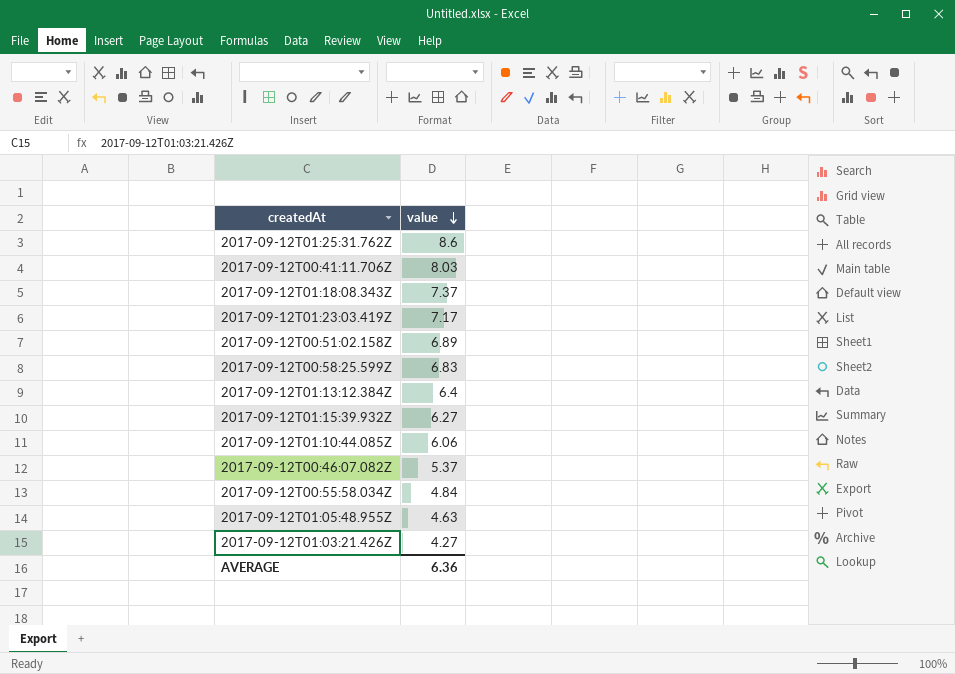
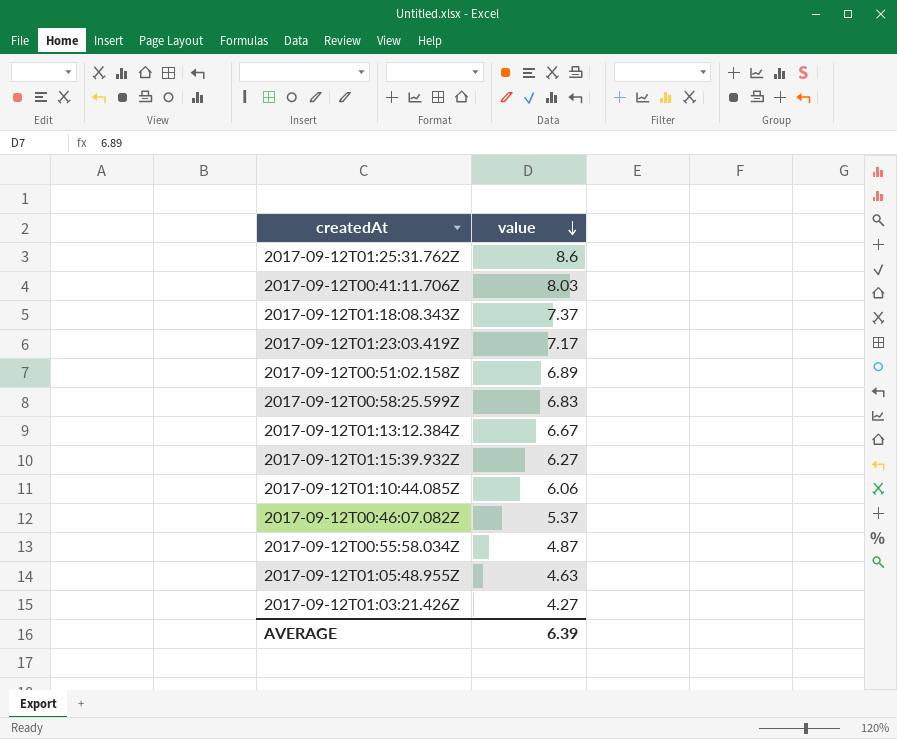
2017-09-12T01:13:12.384Z | value: 6.4 -> 6.67
2017-09-12T00:55:58.034Z | value: 4.84 -> 4.87
AVERAGE | value: 6.36 -> 6.39

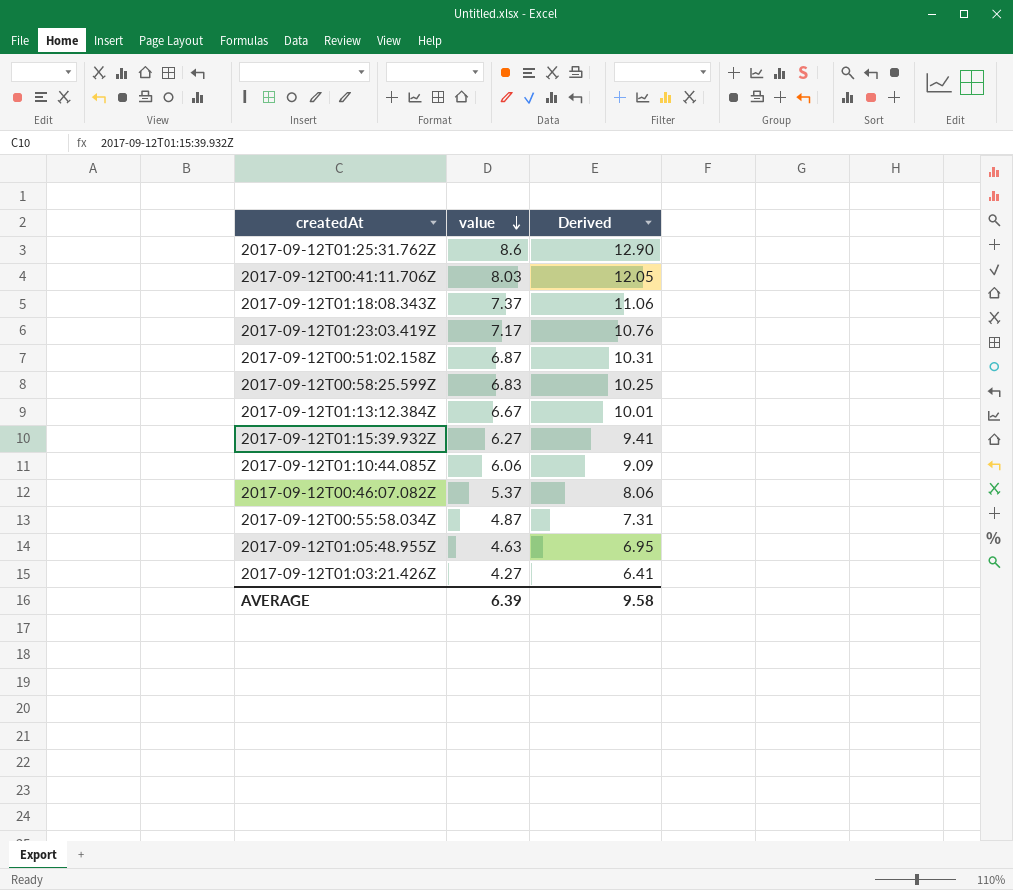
column Derived | formula: none -> [value] * 1.5
2017-09-12T00:51:02.158Z | value: 6.89 -> 6.87

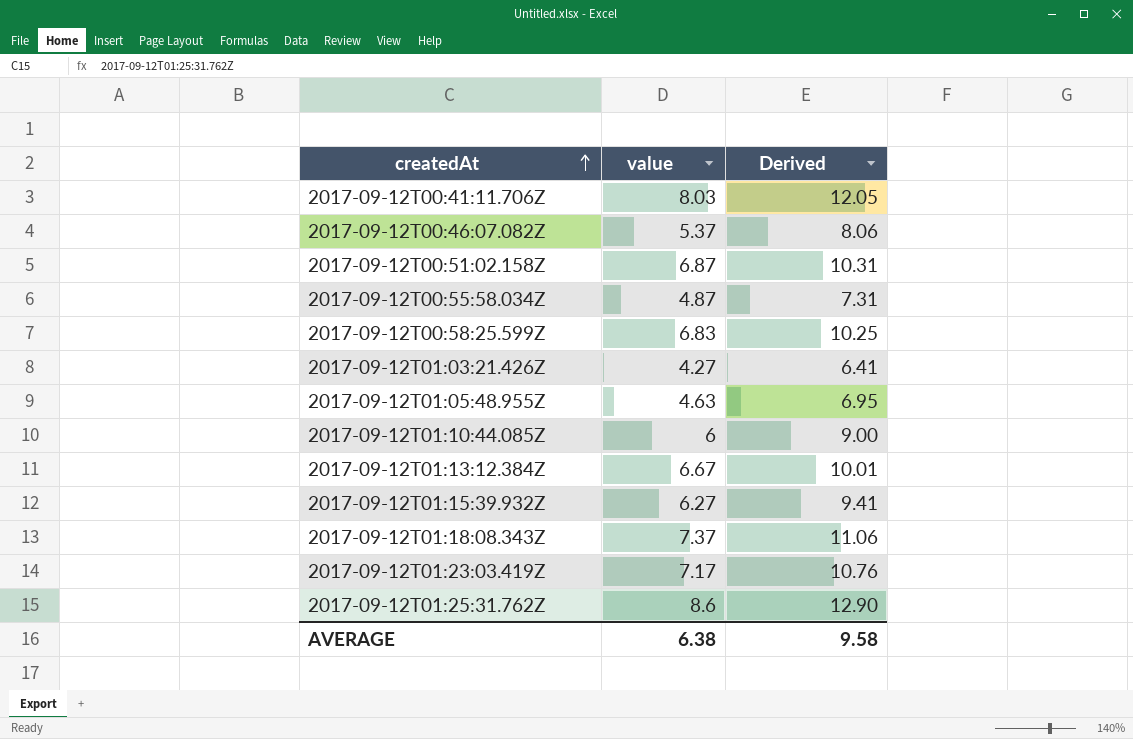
row order: value descending -> createdAt ascending
2017-09-12T01:10:44.085Z | value: 6.06 -> 6
2017-09-12T01:10:44.085Z | Derived: 9.09 -> 9.00
AVERAGE | value: 6.39 -> 6.38

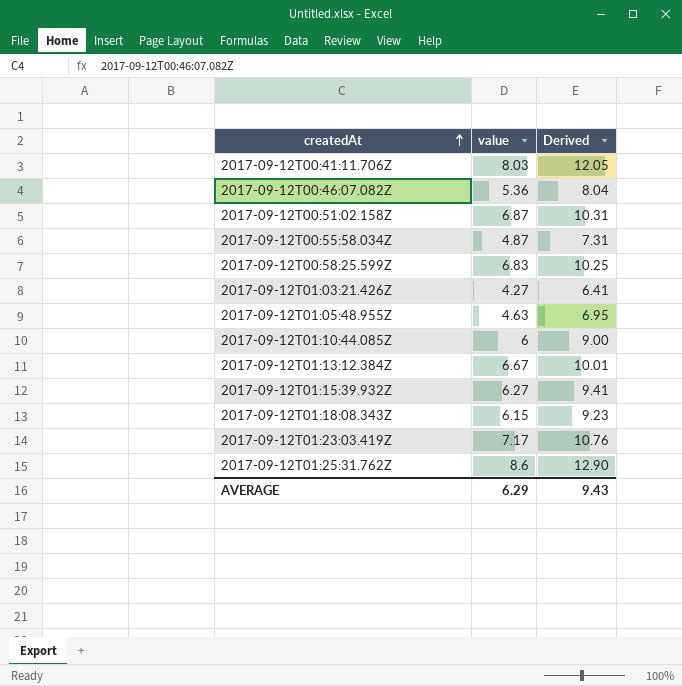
2017-09-12T00:46:07.082Z | value: 5.37 -> 5.36
2017-09-12T00:46:07.082Z | Derived: 8.06 -> 8.04
2017-09-12T01:18:08.343Z | value: 7.37 -> 6.15
2017-09-12T01:18:08.343Z | Derived: 11.06 -> 9.23
AVERAGE | value: 6.38 -> 6.29
AVERAGE | Derived: 9.58 -> 9.43

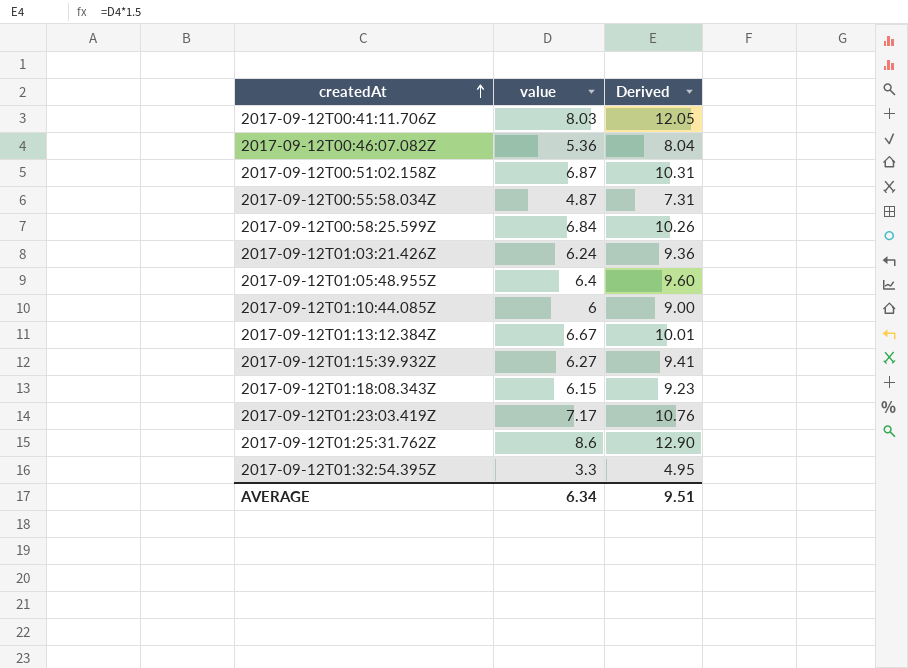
2017-09-12T00:58:25.599Z | value: 6.83 -> 6.84
2017-09-12T00:58:25.599Z | Derived: 10.25 -> 10.26
2017-09-12T01:03:21.426Z | value: 4.27 -> 6.24
2017-09-12T01:03:21.426Z | Derived: 6.41 -> 9.36
2017-09-12T01:05:48.955Z | value: 4.63 -> 6.4
2017-09-12T01:05:48.955Z | Derived: 6.95 -> 9.60
row 2017-09-12T01:32:54.395Z: none -> 3.3 | 4.95
AVERAGE | value: 6.29 -> 6.34
AVERAGE | Derived: 9.43 -> 9.51

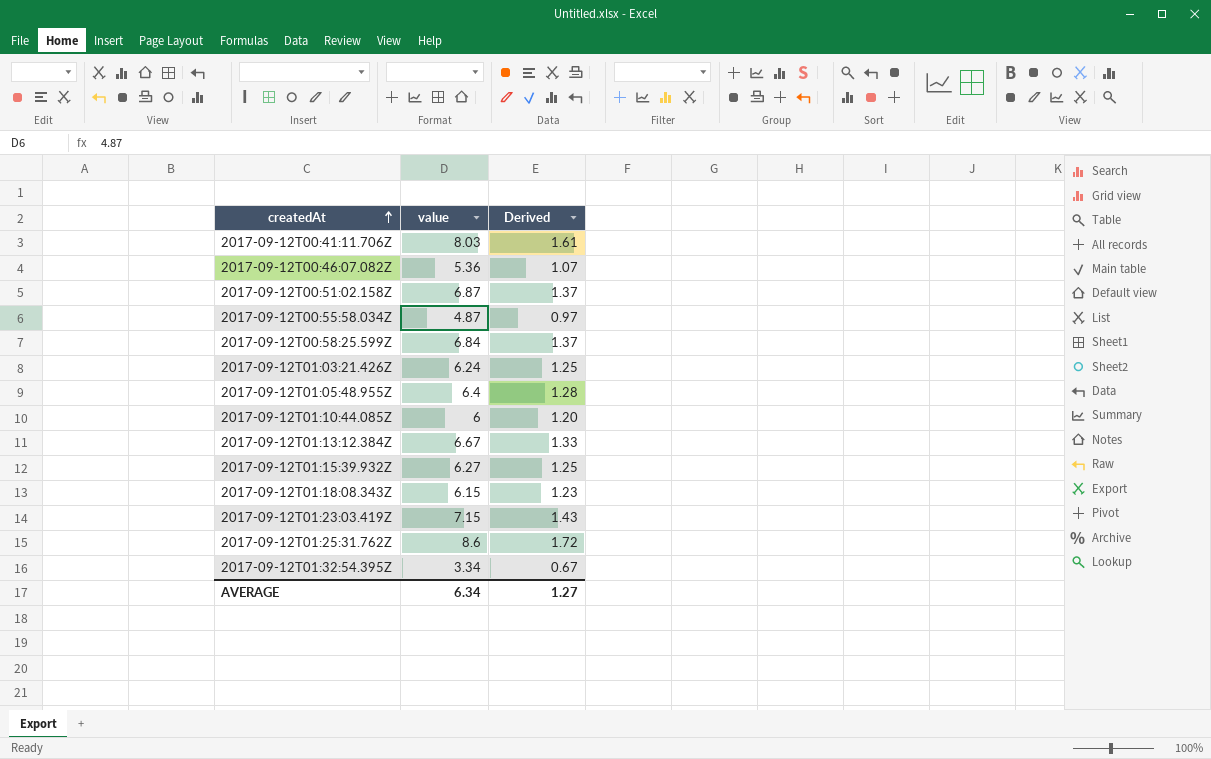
column Derived | formula: [value] * 1.5 -> [value] * 0.2
2017-09-12T01:23:03.419Z | value: 7.17 -> 7.15
2017-09-12T01:32:54.395Z | value: 3.3 -> 3.34
AVERAGE | Derived: 9.51 -> 1.27

